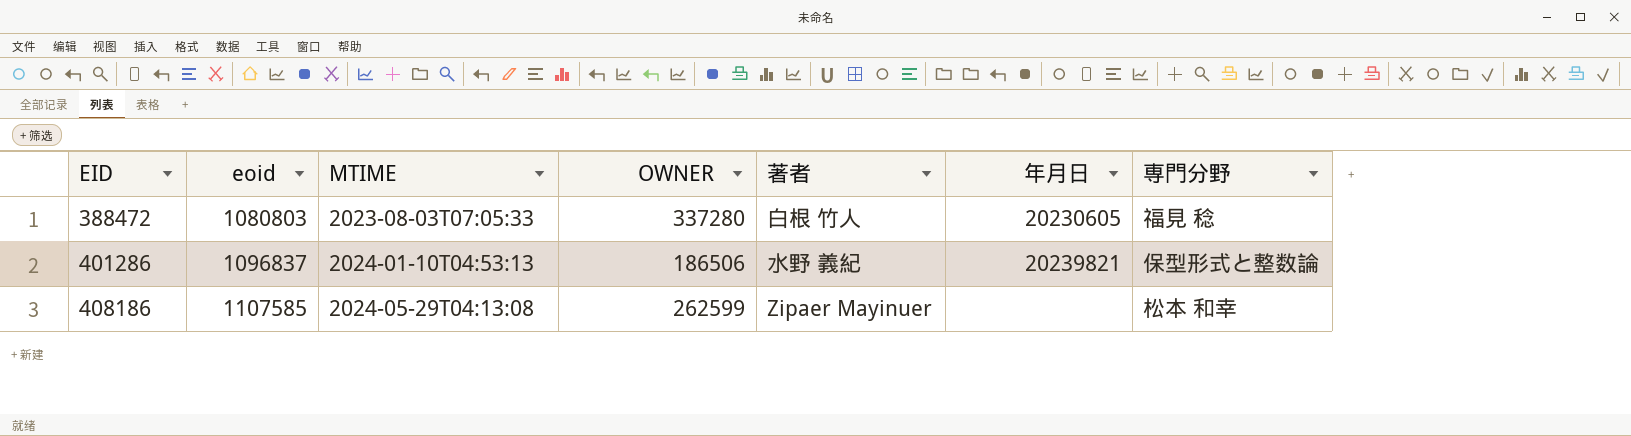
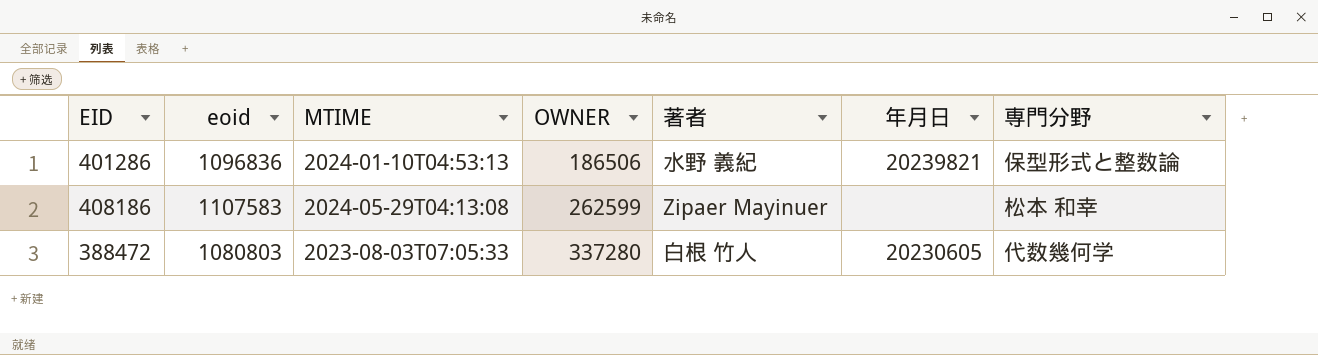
row order: EID ascending -> OWNER ascending
401286 | eoid: 1096837 -> 1096836
408186 | eoid: 1107585 -> 1107583
388472 | 専門分野: 福見 稔 -> 代数幾何学

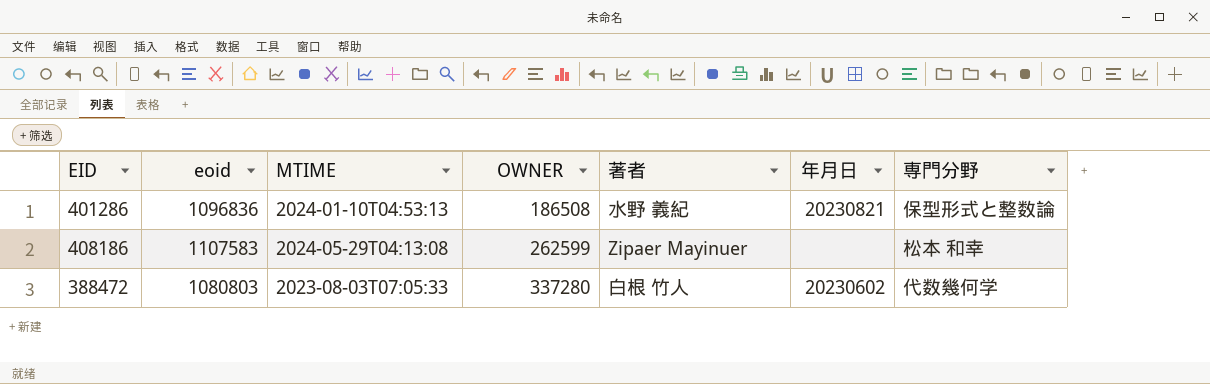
401286 | OWNER: 186506 -> 186508
401286 | 年月日: 20239821 -> 20230821
388472 | 年月日: 20230605 -> 20230602

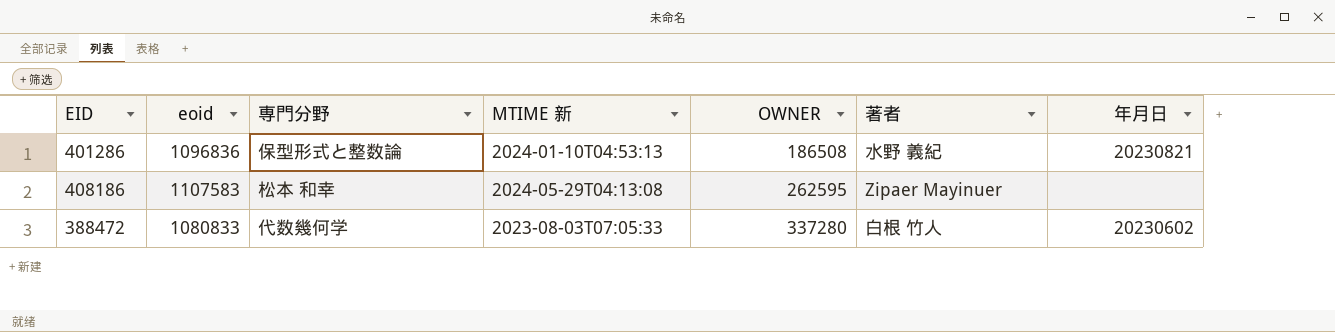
column 専門分野 | position: 7 -> 3
column name: MTIME -> MTIME 新
408186 | OWNER: 262599 -> 262595
388472 | eoid: 1080803 -> 1080833

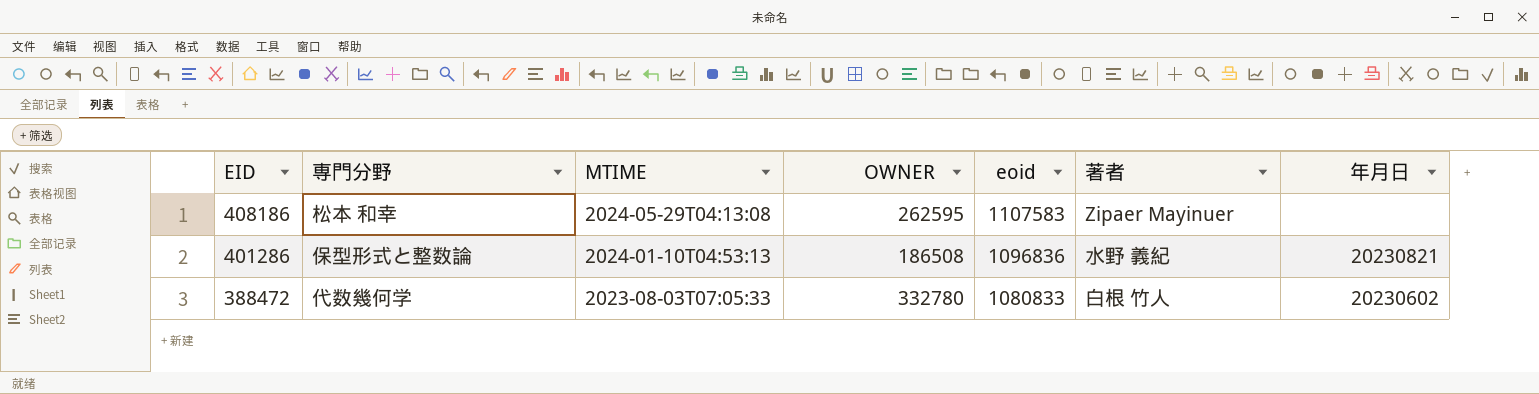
row order: OWNER ascending -> EID descending
column name: MTIME 新 -> MTIME
column eoid | position: 2 -> 5
388472 | OWNER: 337280 -> 332780

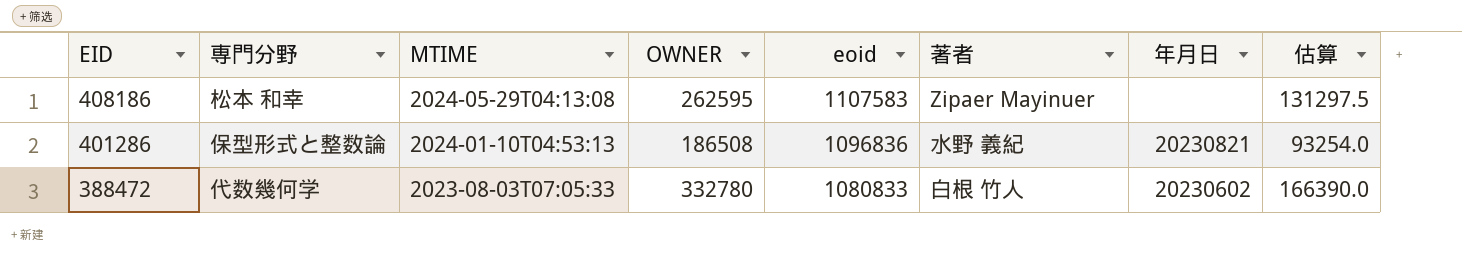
column 估算 | formula: none -> [OWNER] * 0.5

